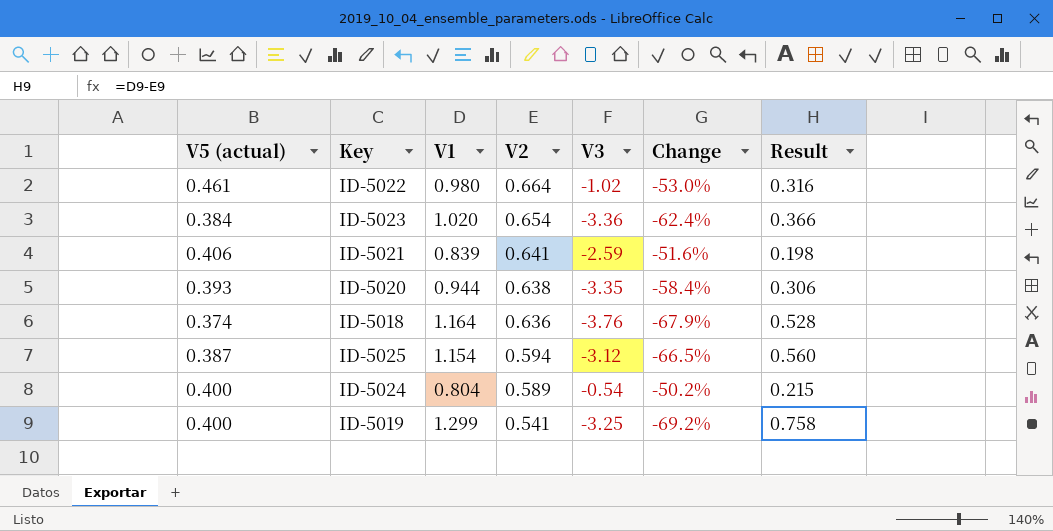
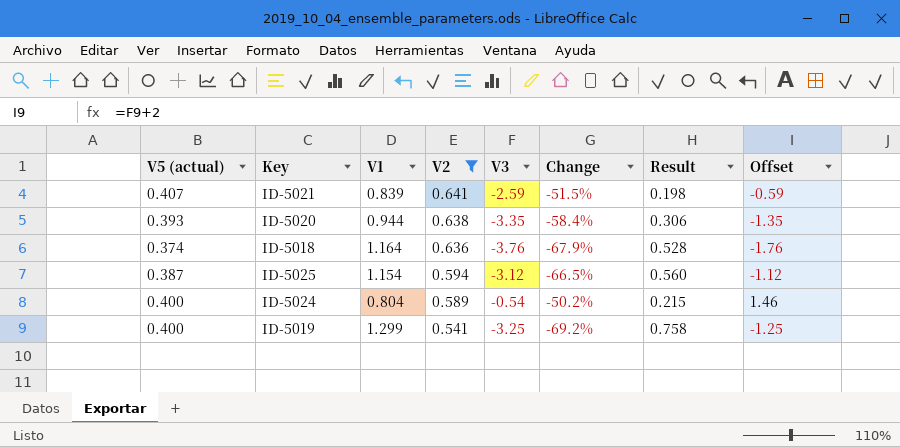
filter: none -> V2 <= 0.641
column Offset | formula: none -> [V3] + 2
ID-5021 | V5 (actual): 0.406 -> 0.407
ID-5021 | Change: -51.6% -> -51.5%

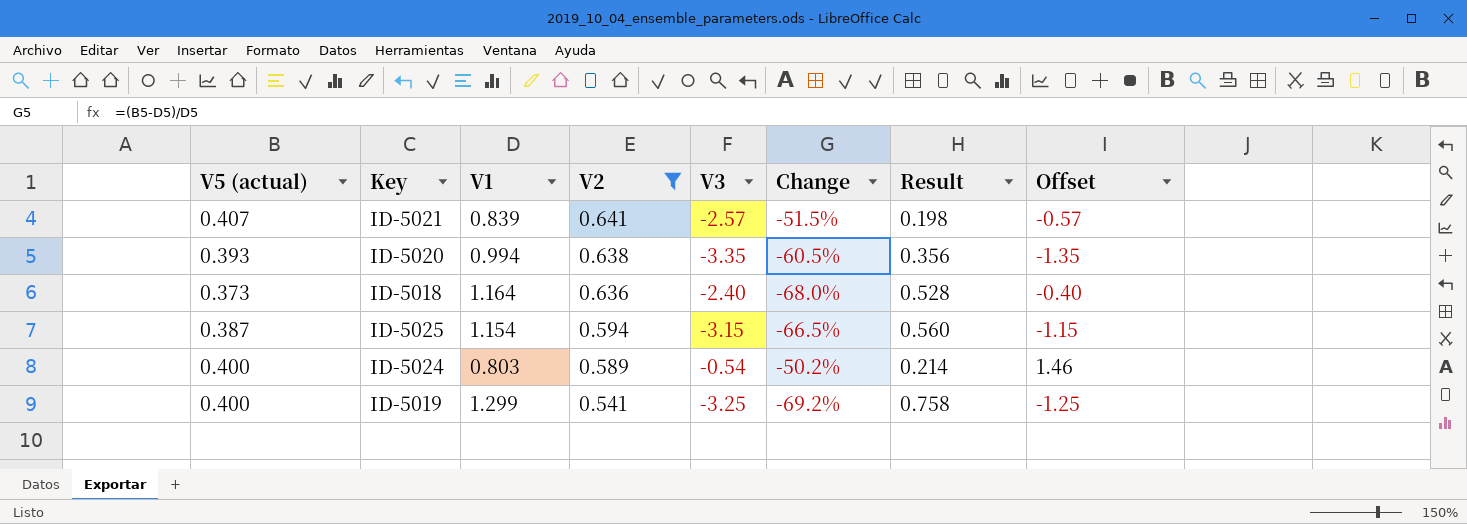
ID-5021 | V3: -2.59 -> -2.57
ID-5021 | Offset: -0.59 -> -0.57
ID-5020 | V1: 0.944 -> 0.994
ID-5020 | Change: -58.4% -> -60.5%
ID-5020 | Result: 0.306 -> 0.356
ID-5018 | V5 (actual): 0.374 -> 0.373
ID-5018 | V3: -3.76 -> -2.40
ID-5018 | Change: -67.9% -> -68.0%
ID-5018 | Offset: -1.76 -> -0.40
ID-5025 | V3: -3.12 -> -3.15
ID-5025 | Offset: -1.12 -> -1.15
ID-5024 | V1: 0.804 -> 0.803
ID-5024 | Result: 0.215 -> 0.214

